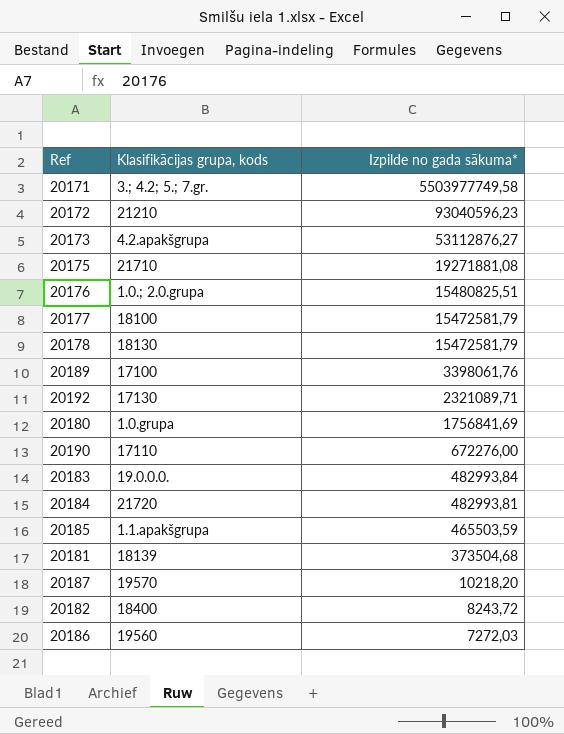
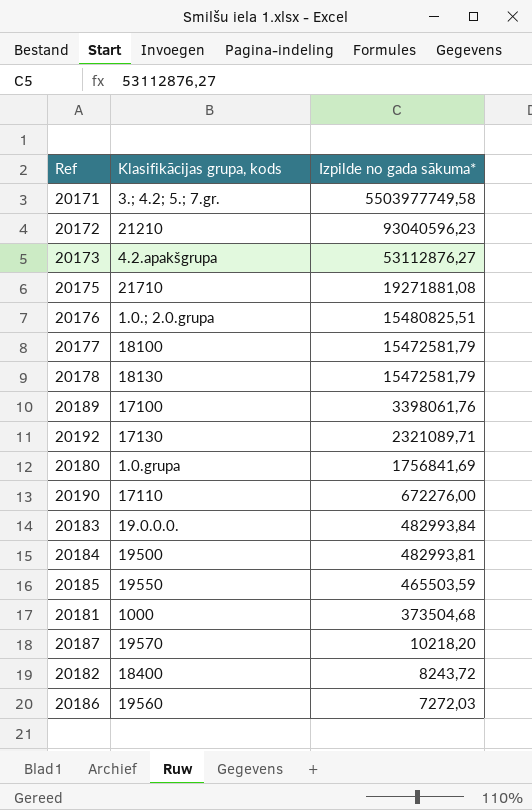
20184 | Klasifikācijas grupa, kods: 21720 -> 19500
20185 | Klasifikācijas grupa, kods: 1.1.apakšgrupa -> 19550
20181 | Klasifikācijas grupa, kods: 18139 -> 1000

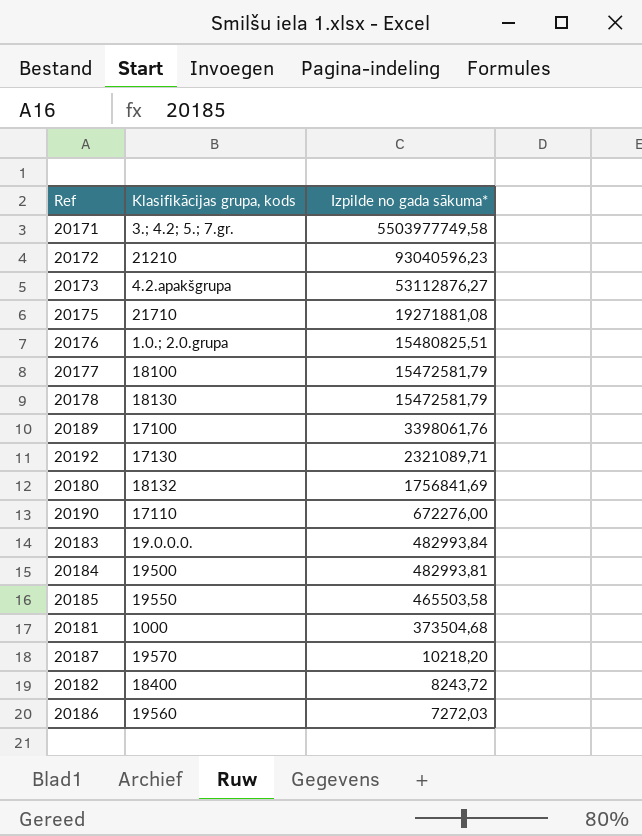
20180 | Klasifikācijas grupa, kods: 1.0.grupa -> 18132
20185 | Izpilde no gada sākuma*: 465503,59 -> 465503,58

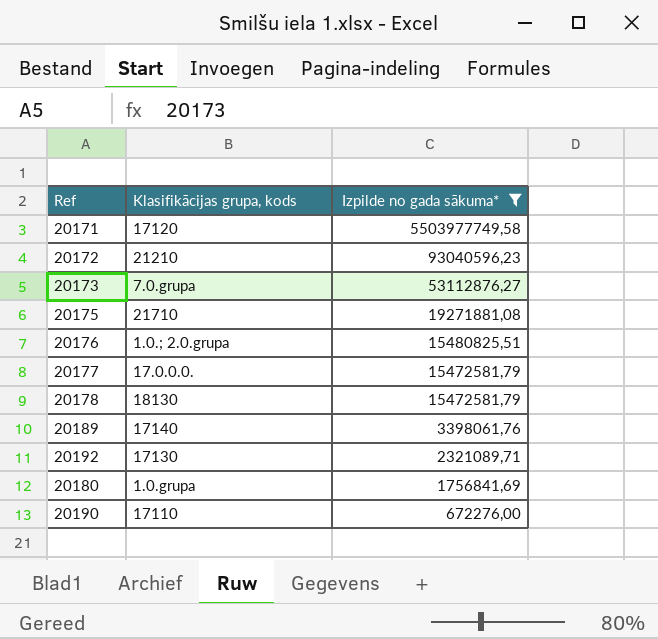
filter: none -> Izpilde no gada sākuma* >= 672276,00
20171 | Klasifikācijas grupa, kods: 3.; 4.2; 5.; 7.gr. -> 17120
20173 | Klasifikācijas grupa, kods: 4.2.apakšgrupa -> 7.0.grupa
20177 | Klasifikācijas grupa, kods: 18100 -> 17.0.0.0.
20189 | Klasifikācijas grupa, kods: 17100 -> 17140
20180 | Klasifikācijas grupa, kods: 18132 -> 1.0.grupa

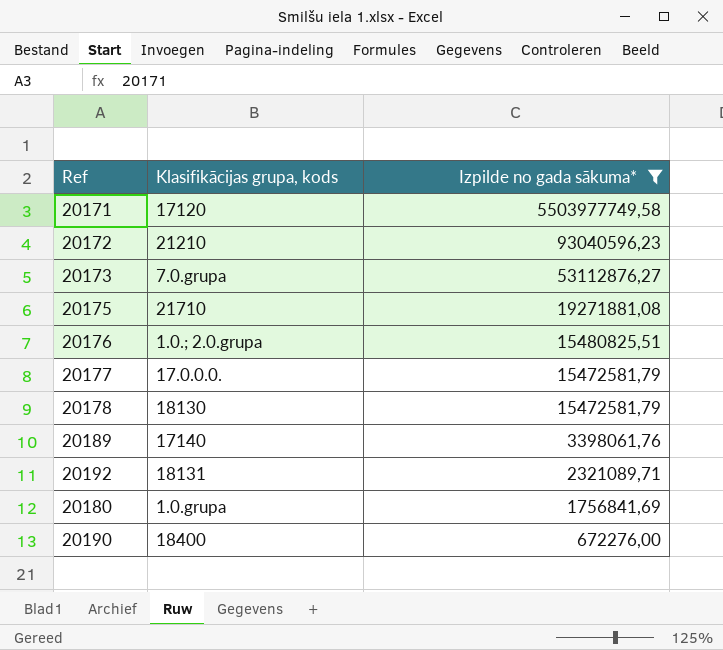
20192 | Klasifikācijas grupa, kods: 17130 -> 18131
20190 | Klasifikācijas grupa, kods: 17110 -> 18400

